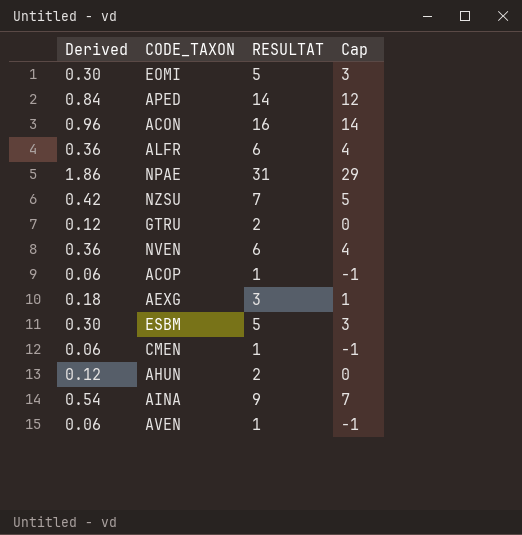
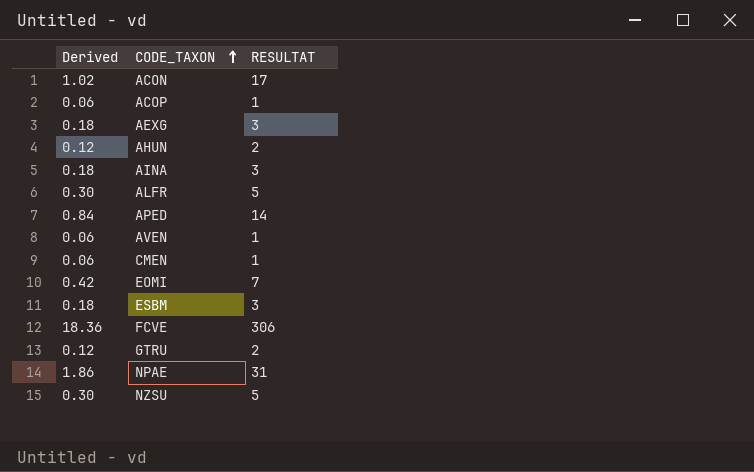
row order: none -> CODE_TAXON ascending
column Cap | formula: [RESULTAT] - 2 -> none
row NVEN: 0.36 | 6 | 4 -> none
ACON | Derived: 0.96 -> 1.02
ACON | RESULTAT: 16 -> 17
AINA | Derived: 0.54 -> 0.18
AINA | RESULTAT: 9 -> 3
ALFR | Derived: 0.36 -> 0.30
ALFR | RESULTAT: 6 -> 5
EOMI | Derived: 0.30 -> 0.42
EOMI | RESULTAT: 5 -> 7
ESBM | Derived: 0.30 -> 0.18
ESBM | RESULTAT: 5 -> 3
row FCVE: none -> 18.36 | 306
NZSU | Derived: 0.42 -> 0.30
NZSU | RESULTAT: 7 -> 5

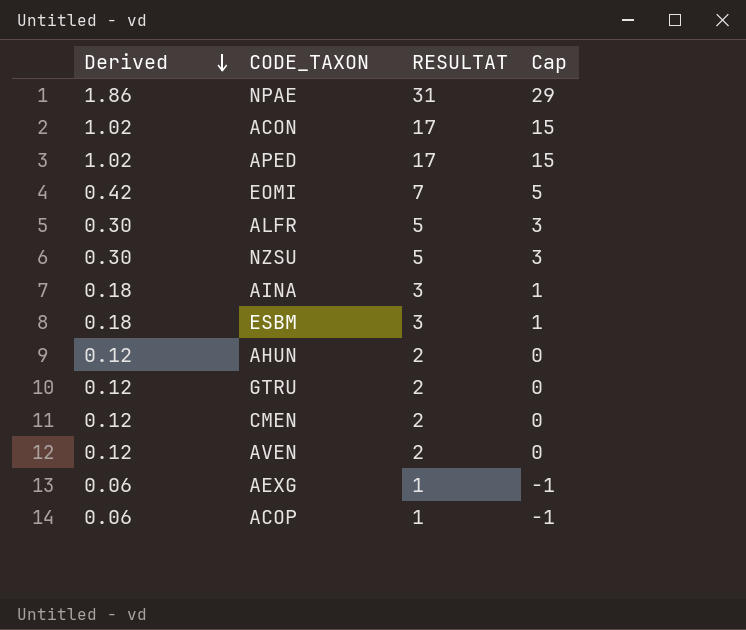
row order: CODE_TAXON ascending -> Derived descending
column Cap | formula: none -> [RESULTAT] - 2
row FCVE: 18.36 | 306 -> none
APED | Derived: 0.84 -> 1.02
APED | RESULTAT: 14 -> 17
CMEN | Derived: 0.06 -> 0.12
CMEN | RESULTAT: 1 -> 2
AVEN | Derived: 0.06 -> 0.12
AVEN | RESULTAT: 1 -> 2
AEXG | Derived: 0.18 -> 0.06
AEXG | RESULTAT: 3 -> 1

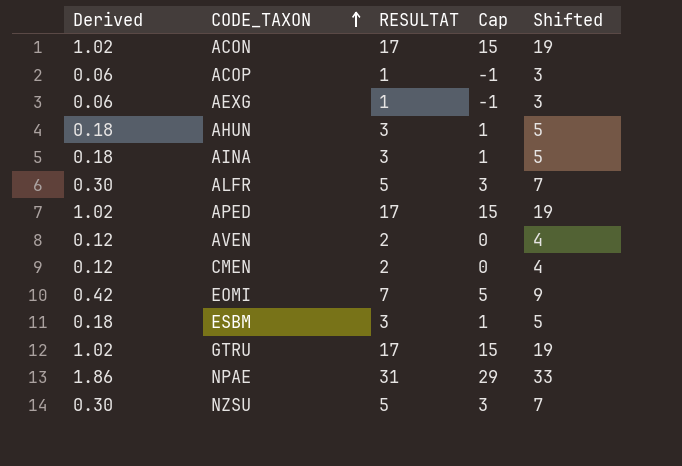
row order: Derived descending -> CODE_TAXON ascending
column Shifted | formula: none -> [RESULTAT] + 2
AHUN | Derived: 0.12 -> 0.18
AHUN | RESULTAT: 2 -> 3
AHUN | Cap: 0 -> 1
GTRU | Derived: 0.12 -> 1.02
GTRU | RESULTAT: 2 -> 17
GTRU | Cap: 0 -> 15

